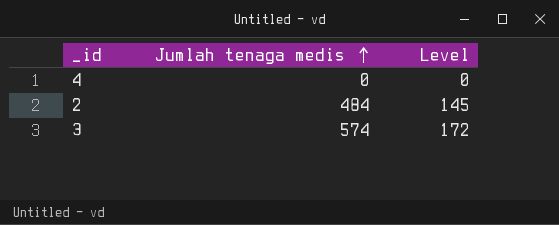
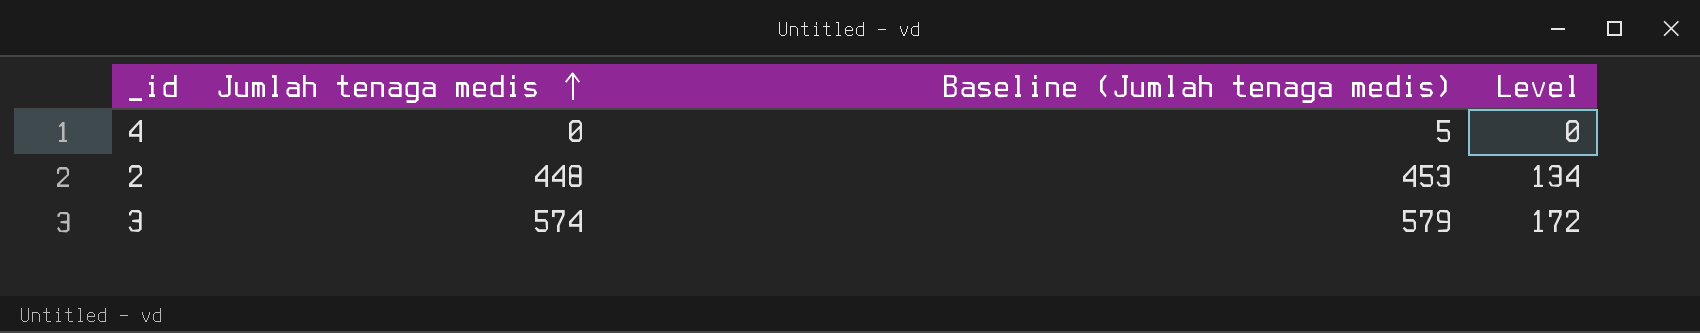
column Baseline (Jumlah tenaga medis) | formula: none -> [Jumlah tenaga medis] + 5
2 | Jumlah tenaga medis: 484 -> 448
2 | Level: 145 -> 134

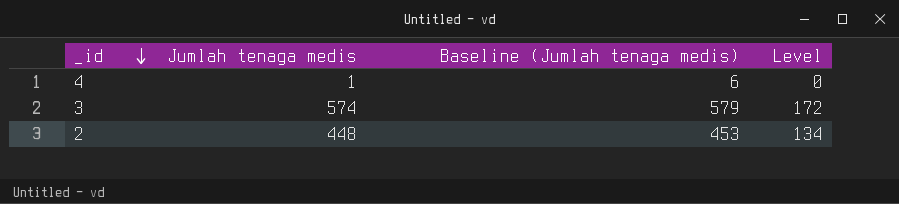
row order: Jumlah tenaga medis ascending -> _id descending
4 | Jumlah tenaga medis: 0 -> 1
4 | Baseline (Jumlah tenaga medis): 5 -> 6

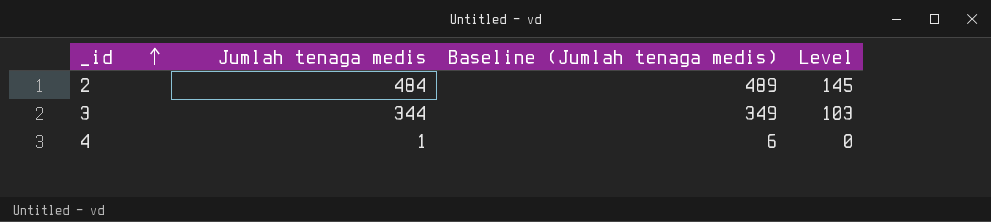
row order: _id descending -> _id ascending
2 | Jumlah tenaga medis: 448 -> 484
2 | Baseline (Jumlah tenaga medis): 453 -> 489
2 | Level: 134 -> 145
3 | Jumlah tenaga medis: 574 -> 344
3 | Baseline (Jumlah tenaga medis): 579 -> 349
3 | Level: 172 -> 103

